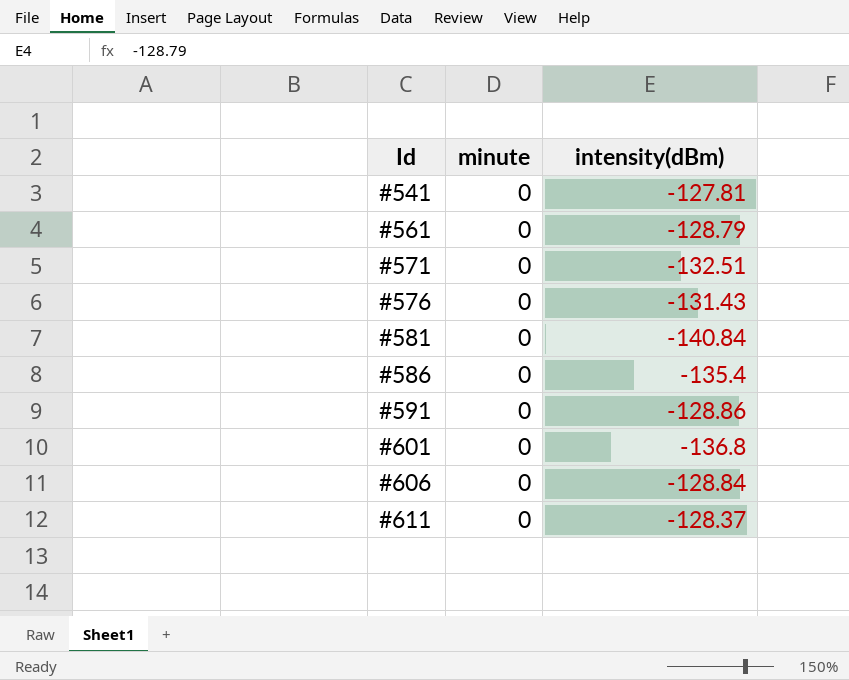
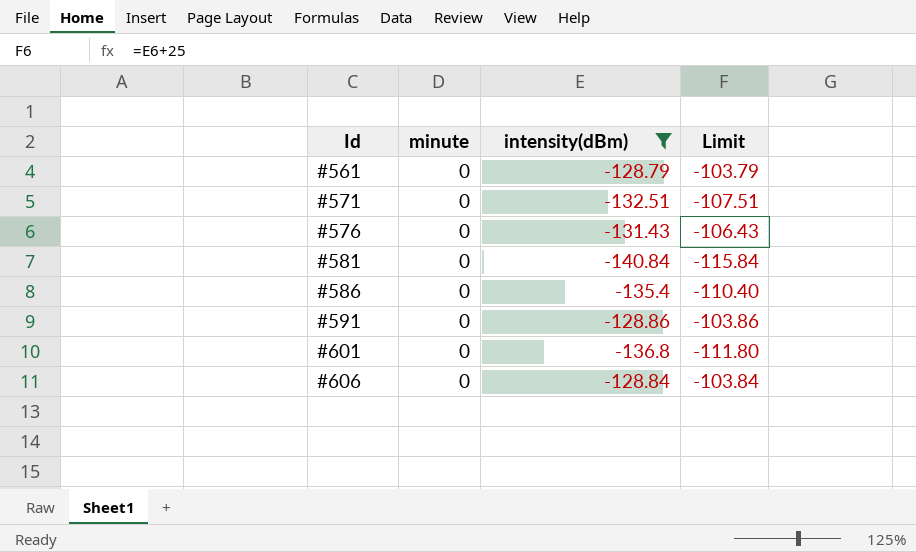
filter: none -> intensity(dBm) <= -128.79
column Limit | formula: none -> [intensity(dBm)] + 25

